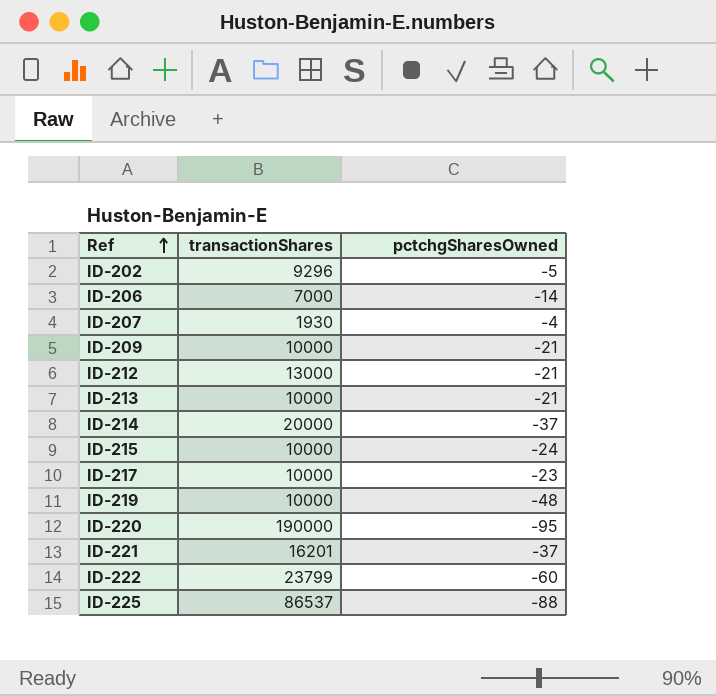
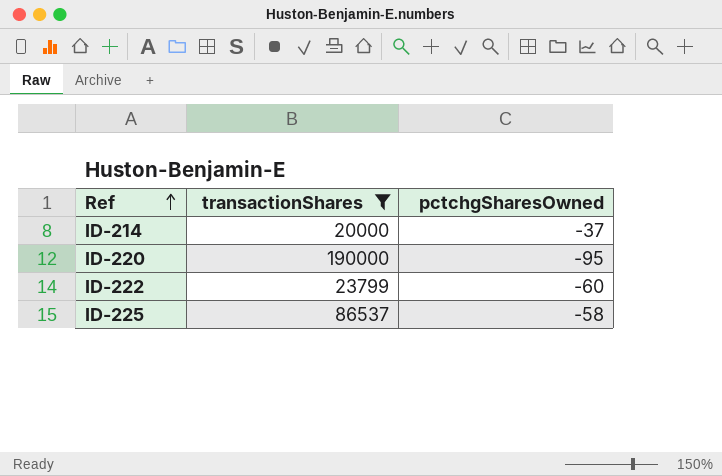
filter: none -> transactionShares >= 20000
ID-225 | pctchgSharesOwned: -88 -> -58

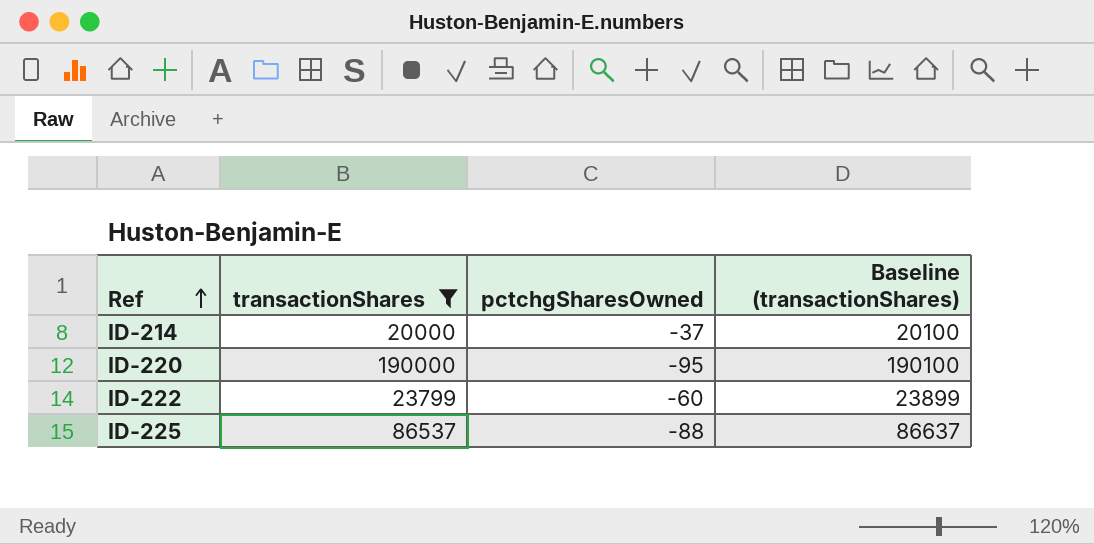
column Baseline (transactionShares) | formula: none -> [transactionShares] + 100
ID-225 | pctchgSharesOwned: -58 -> -88

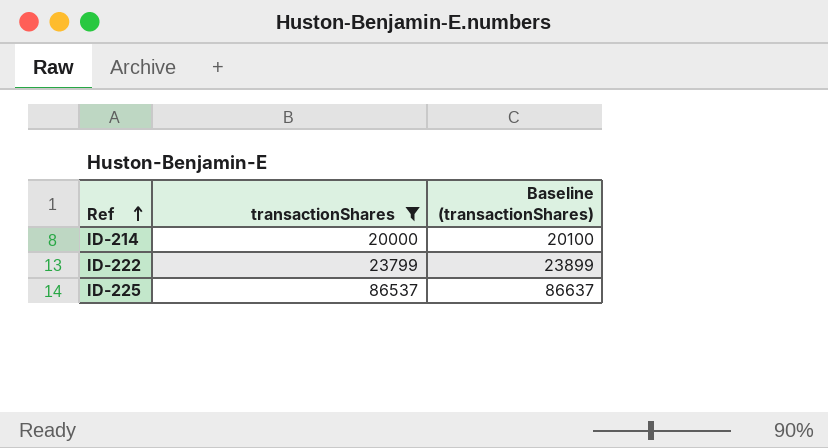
column pctchgSharesOwned | position: 3 -> none
row ID-220: 190000 | -95 | 190100 -> none

